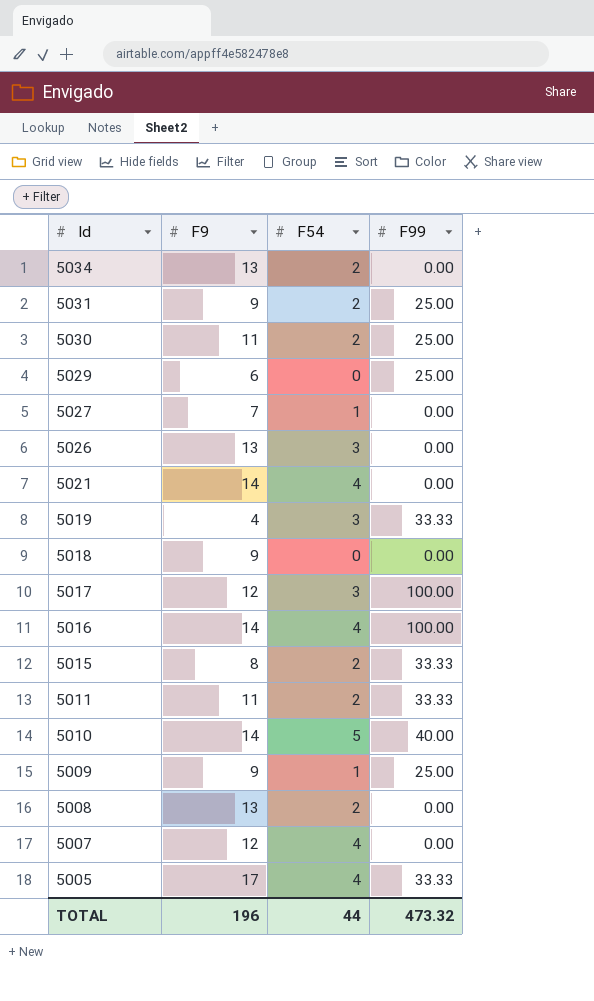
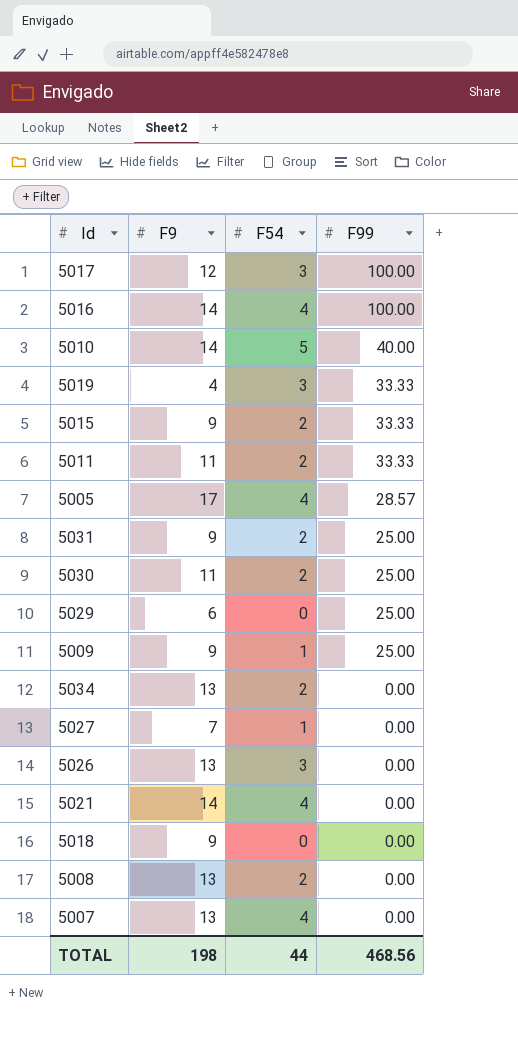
row order: Id descending -> F99 descending
5015 | F9: 8 -> 9
5005 | F99: 33.33 -> 28.57
5007 | F9: 12 -> 13
TOTAL | F9: 196 -> 198
TOTAL | F99: 473.32 -> 468.56

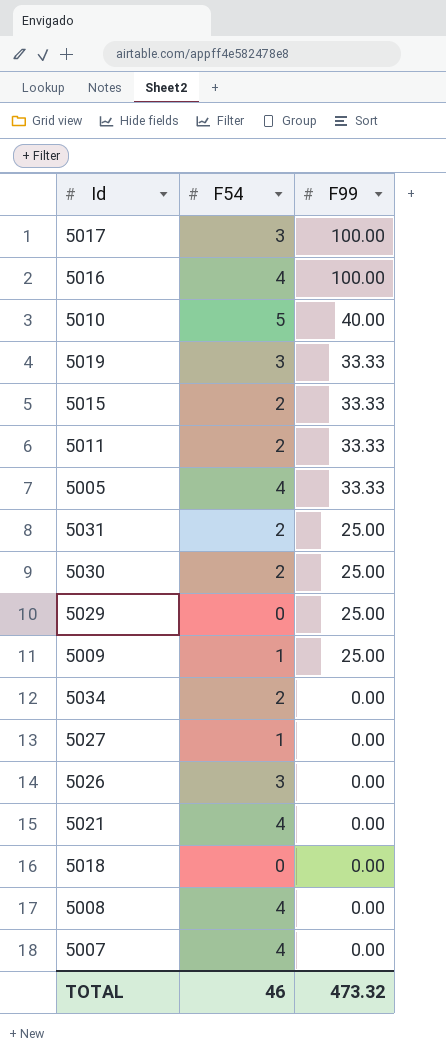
column F9 | position: 2 -> none
5005 | F99: 28.57 -> 33.33
5008 | F54: 2 -> 4
TOTAL | F54: 44 -> 46
TOTAL | F99: 468.56 -> 473.32

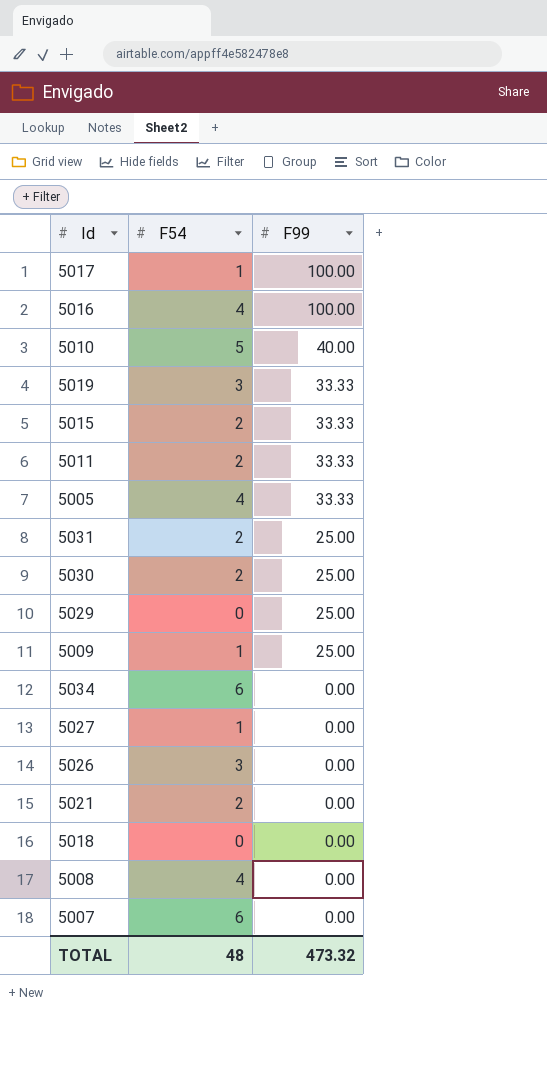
5017 | F54: 3 -> 1
5034 | F54: 2 -> 6
5021 | F54: 4 -> 2
5007 | F54: 4 -> 6
TOTAL | F54: 46 -> 48

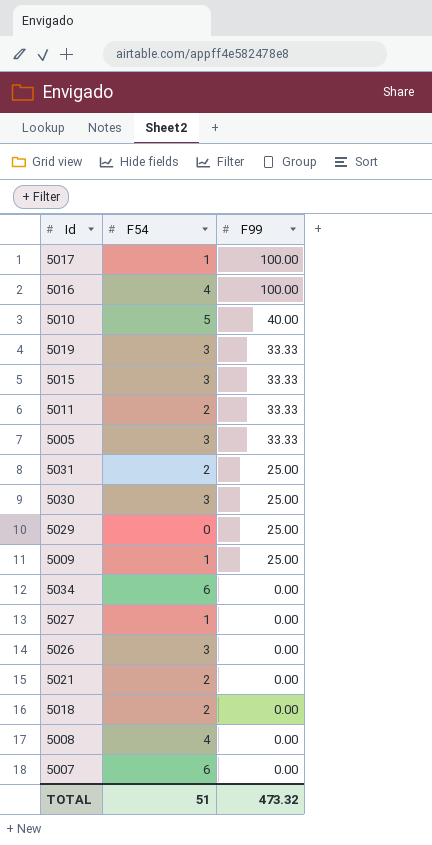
5015 | F54: 2 -> 3
5005 | F54: 4 -> 3
5030 | F54: 2 -> 3
5018 | F54: 0 -> 2
TOTAL | F54: 48 -> 51

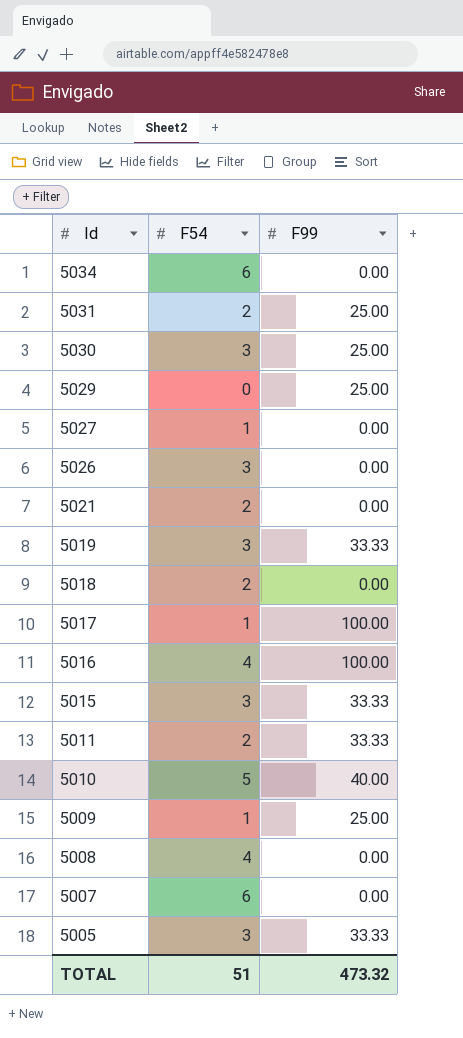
row order: F99 descending -> Id descending

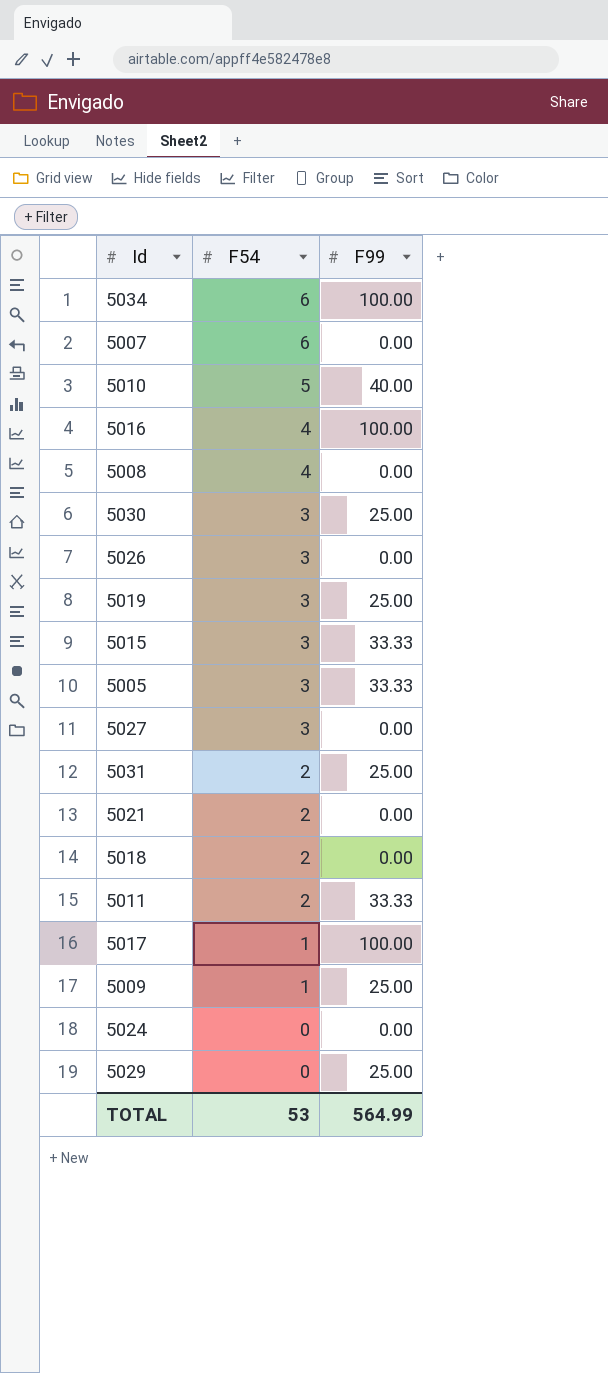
row order: Id descending -> F54 descending
5034 | F99: 0.00 -> 100.00
5019 | F99: 33.33 -> 25.00
5027 | F54: 1 -> 3
row 5024: none -> 0 | 0.00
TOTAL | F54: 51 -> 53
TOTAL | F99: 473.32 -> 564.99

